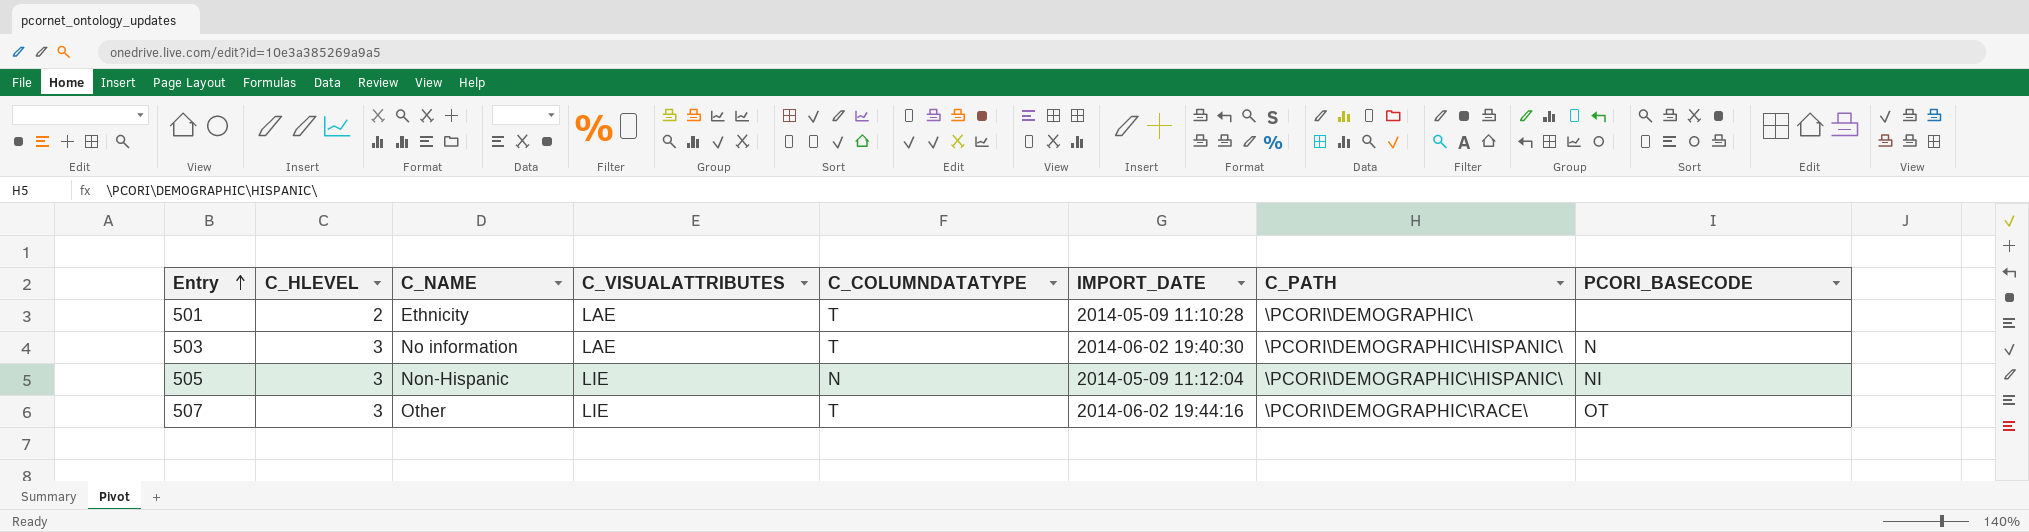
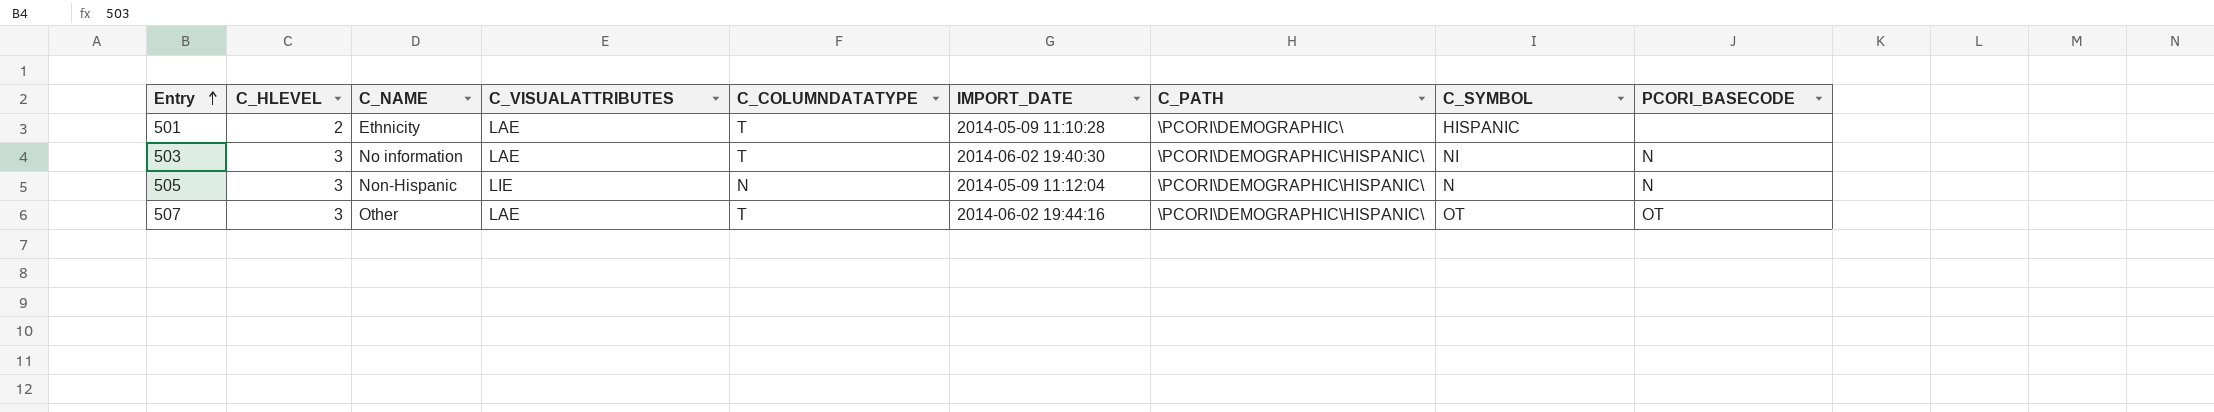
column C_SYMBOL | position: none -> 8
505 | PCORI_BASECODE: NI -> N
507 | C_VISUALATTRIBUTES: LIE -> LAE
507 | C_PATH: \PCORI\DEMOGRAPHIC\RACE\ -> \PCORI\DEMOGRAPHIC\HISPANIC\

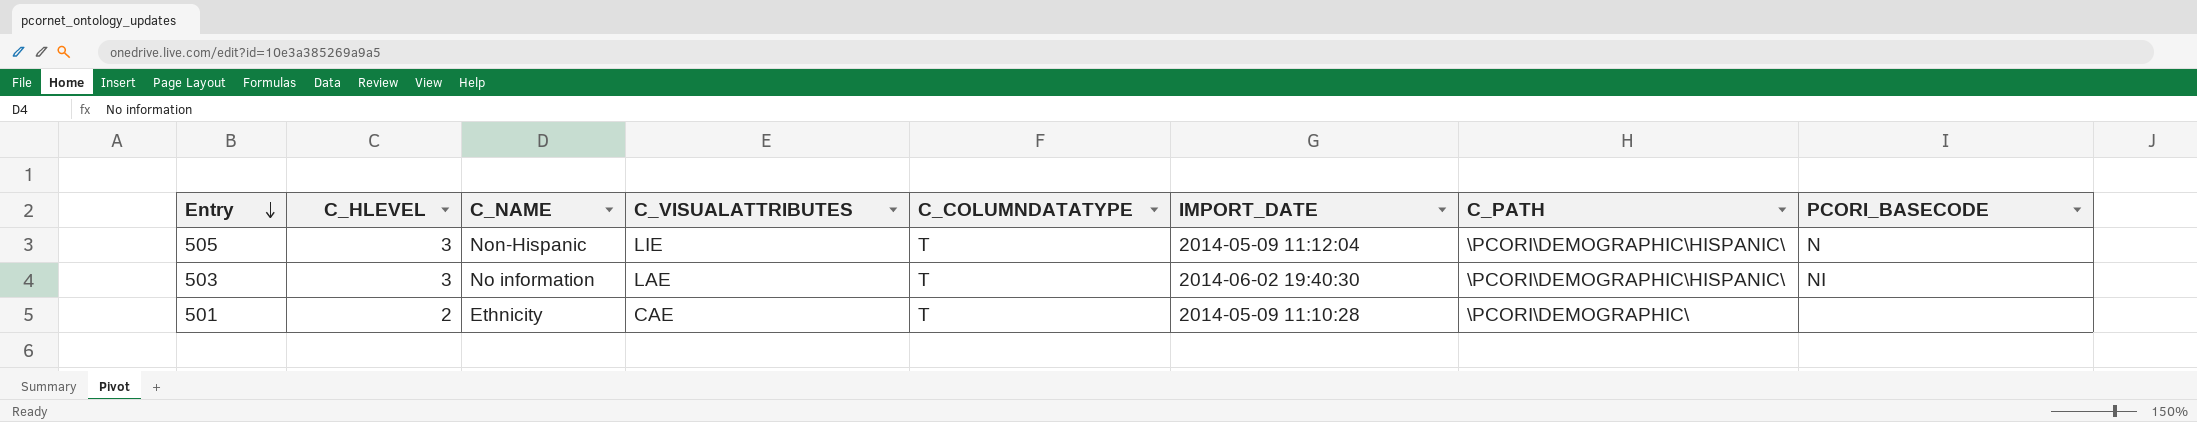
row order: Entry ascending -> Entry descending
column C_SYMBOL | position: 8 -> none
row 507: 3 | Other | LAE | T | 2014-06-02 19:44:16 | \PCORI\DEMOGRAPHIC\HISPANIC\ | OT | OT -> none
505 | C_COLUMNDATATYPE: N -> T
503 | PCORI_BASECODE: N -> NI
501 | C_VISUALATTRIBUTES: LAE -> CAE

